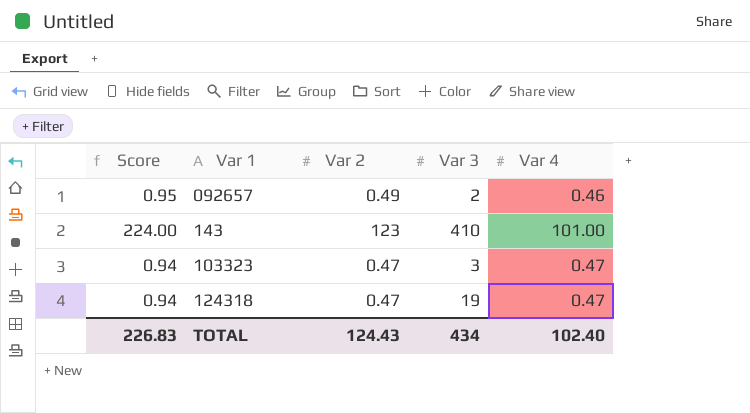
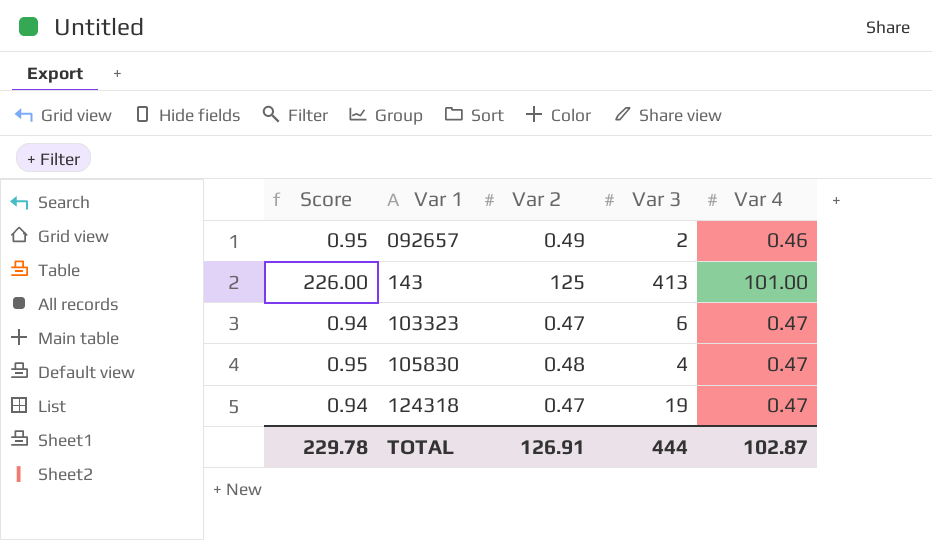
143 | Score: 224.00 -> 226.00
143 | Var 2: 123 -> 125
143 | Var 3: 410 -> 413
103323 | Var 3: 3 -> 6
row 105830: none -> 0.95 | 0.48 | 4 | 0.47
TOTAL | Score: 226.83 -> 229.78
TOTAL | Var 2: 124.43 -> 126.91
TOTAL | Var 3: 434 -> 444
TOTAL | Var 4: 102.40 -> 102.87

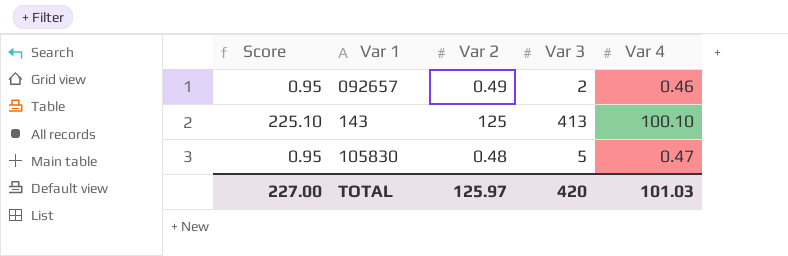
row 103323: 0.94 | 0.47 | 6 | 0.47 -> none
row 124318: 0.94 | 0.47 | 19 | 0.47 -> none
143 | Score: 226.00 -> 225.10
143 | Var 4: 101.00 -> 100.10
105830 | Var 3: 4 -> 5
TOTAL | Score: 229.78 -> 227.00
TOTAL | Var 2: 126.91 -> 125.97
TOTAL | Var 3: 444 -> 420
TOTAL | Var 4: 102.87 -> 101.03

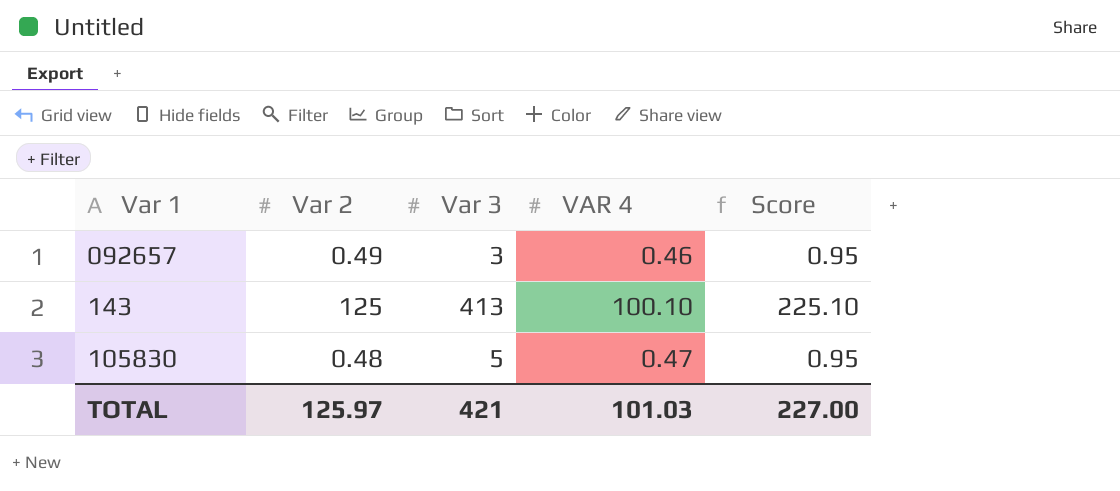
column name: Var 4 -> VAR 4
column Score | position: 1 -> 5
092657 | Var 3: 2 -> 3
TOTAL | Var 3: 420 -> 421

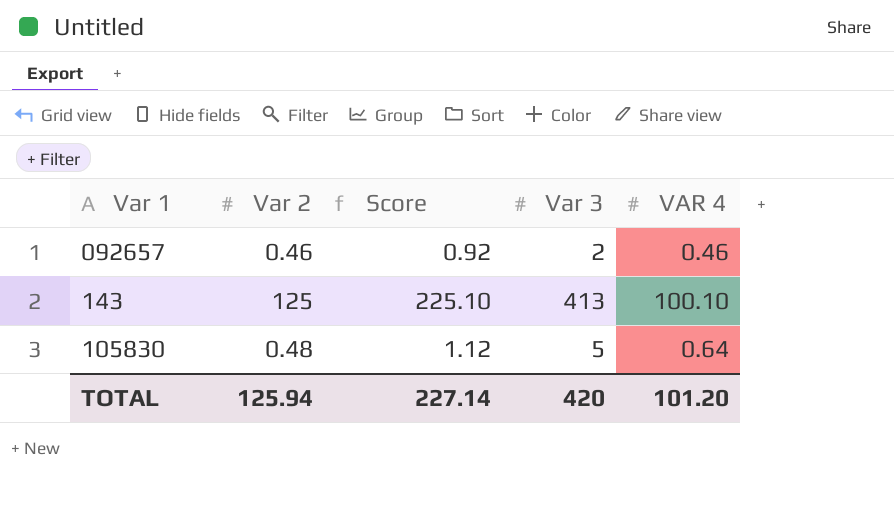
column Score | position: 5 -> 3
092657 | Var 2: 0.49 -> 0.46
092657 | Score: 0.95 -> 0.92
092657 | Var 3: 3 -> 2
105830 | Score: 0.95 -> 1.12
105830 | VAR 4: 0.47 -> 0.64
TOTAL | Var 2: 125.97 -> 125.94
TOTAL | Score: 227.00 -> 227.14
TOTAL | Var 3: 421 -> 420
TOTAL | VAR 4: 101.03 -> 101.20

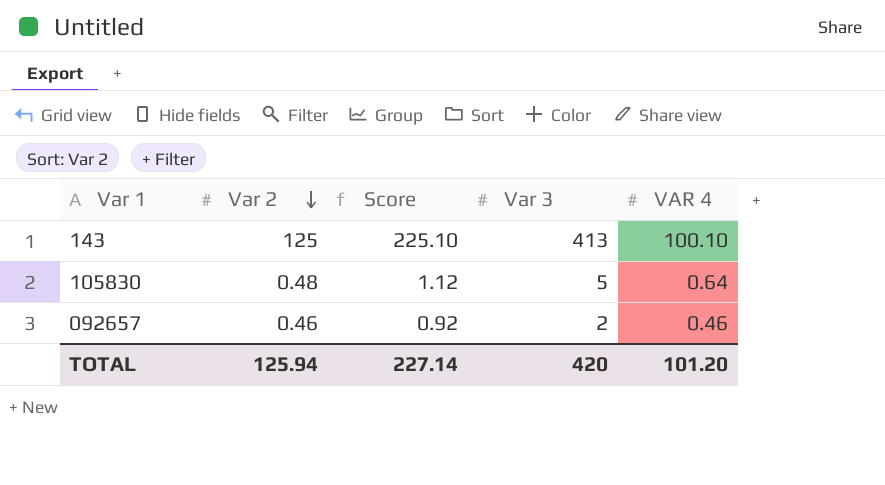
row order: none -> Var 2 descending

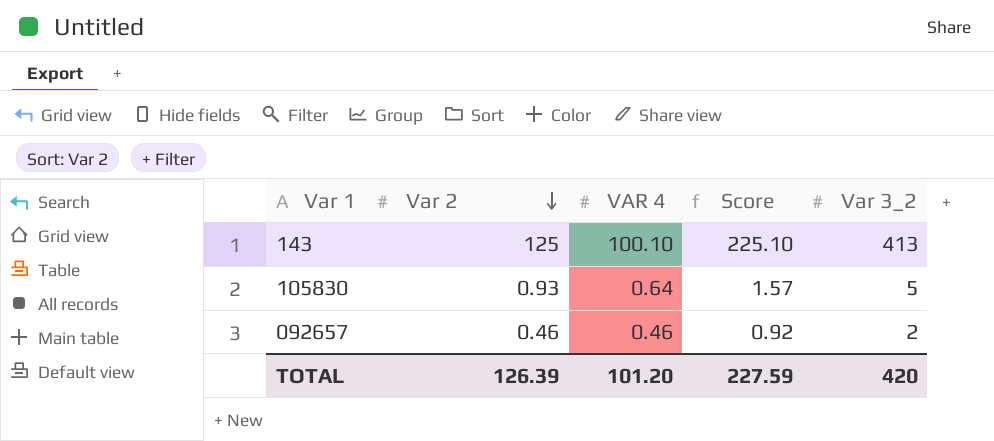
column VAR 4 | position: 5 -> 3
column name: Var 3 -> Var 3_2
105830 | Var 2: 0.48 -> 0.93
105830 | Score: 1.12 -> 1.57
TOTAL | Var 2: 125.94 -> 126.39
TOTAL | Score: 227.14 -> 227.59

